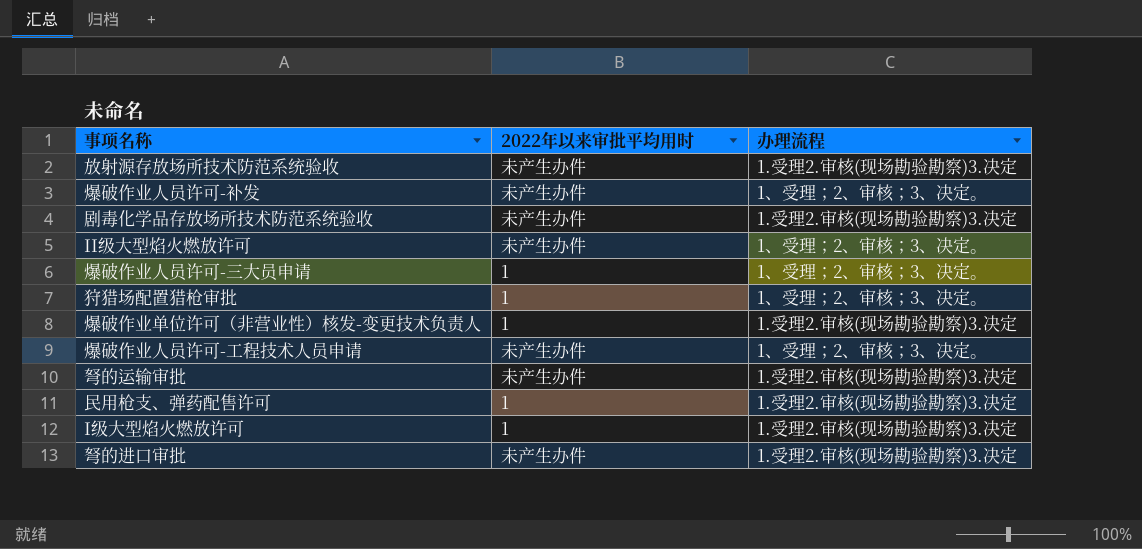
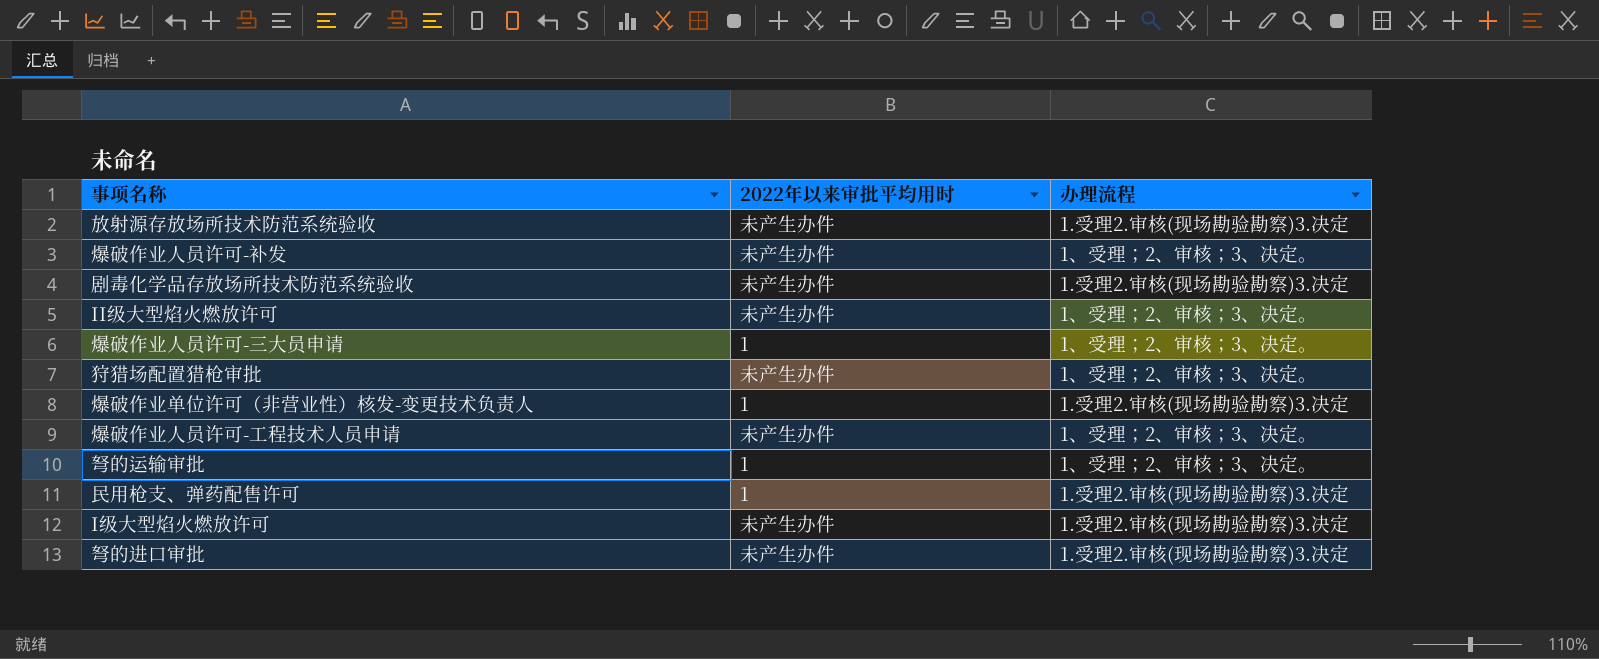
狩猎场配置猎枪审批 | 2022年以来审批平均用时: 1 -> 未产生办件
弩的运输审批 | 2022年以来审批平均用时: 未产生办件 -> 1
弩的运输审批 | 办理流程: 1.受理2.审核(现场勘验勘察)3.决定 -> 1、受理；2、审核；3、决定。
I级大型焰火燃放许可 | 2022年以来审批平均用时: 1 -> 未产生办件

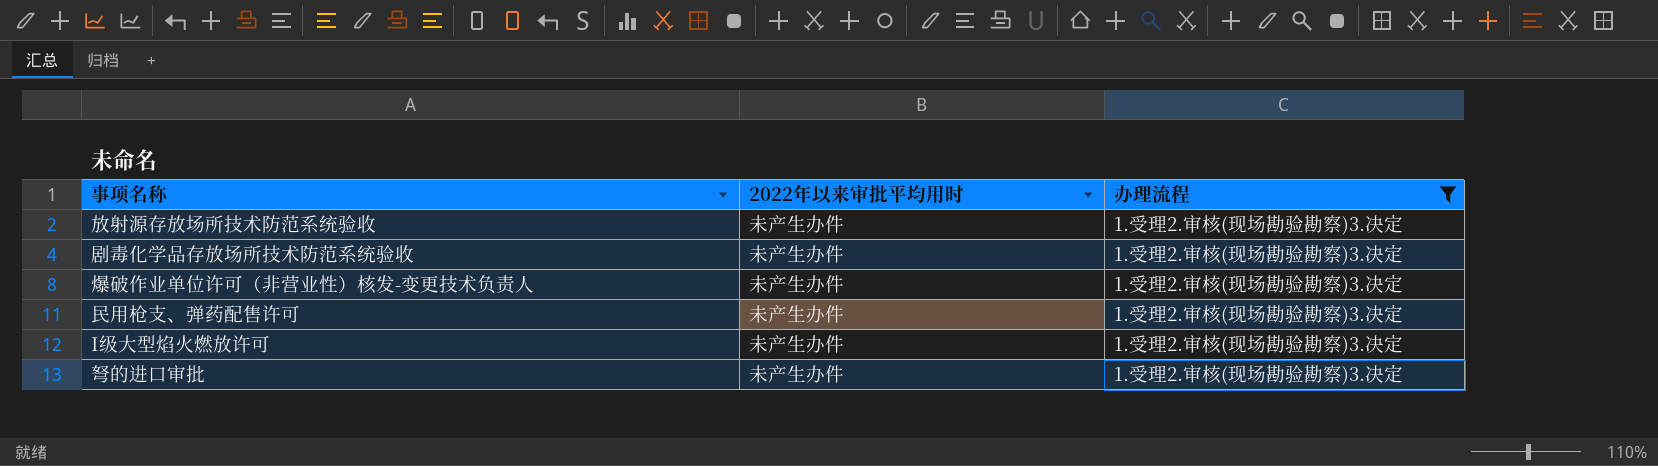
filter: none -> 办理流程 = 1.受理2.审核(现场勘验勘察)3.决定
爆破作业单位许可（非营业性）核发-变更技术负责人 | 2022年以来审批平均用时: 1 -> 未产生办件
民用枪支、弹药配售许可 | 2022年以来审批平均用时: 1 -> 未产生办件

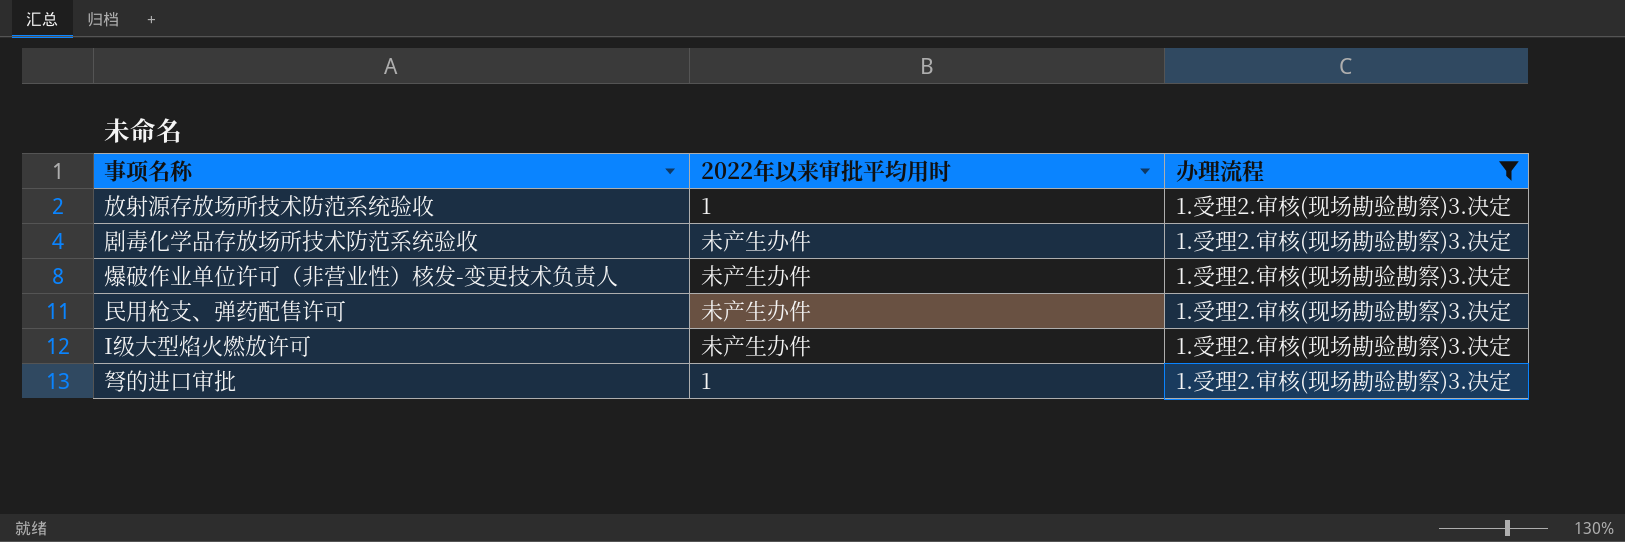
放射源存放场所技术防范系统验收 | 2022年以来审批平均用时: 未产生办件 -> 1
弩的进口审批 | 2022年以来审批平均用时: 未产生办件 -> 1

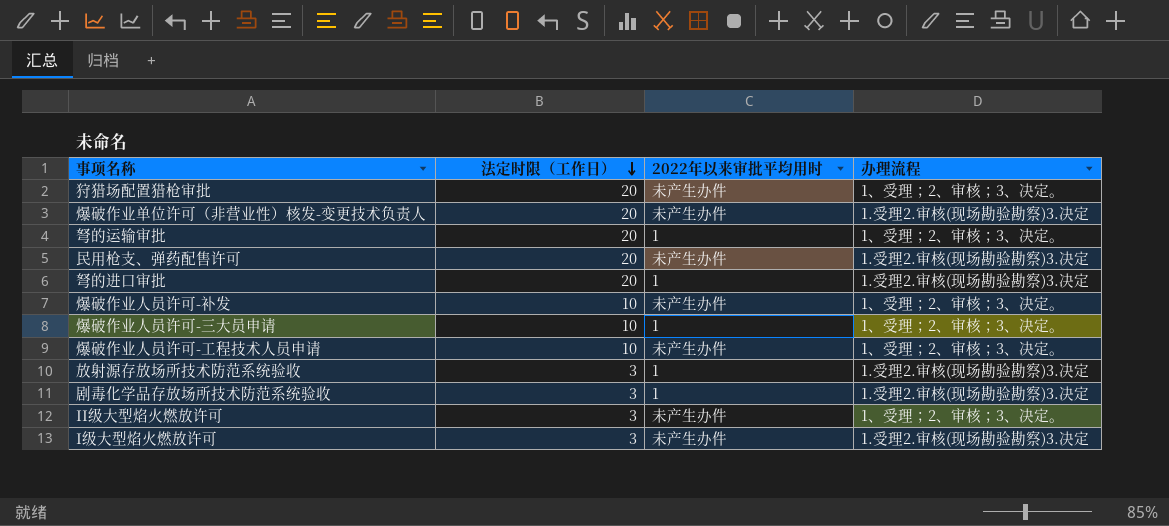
filter: 办理流程 = 1.受理2.审核(现场勘验勘察)3.决定 -> none
row order: none -> 法定时限（工作日） descending
column 法定时限（工作日） | position: none -> 2
剧毒化学品存放场所技术防范系统验收 | 2022年以来审批平均用时: 未产生办件 -> 1

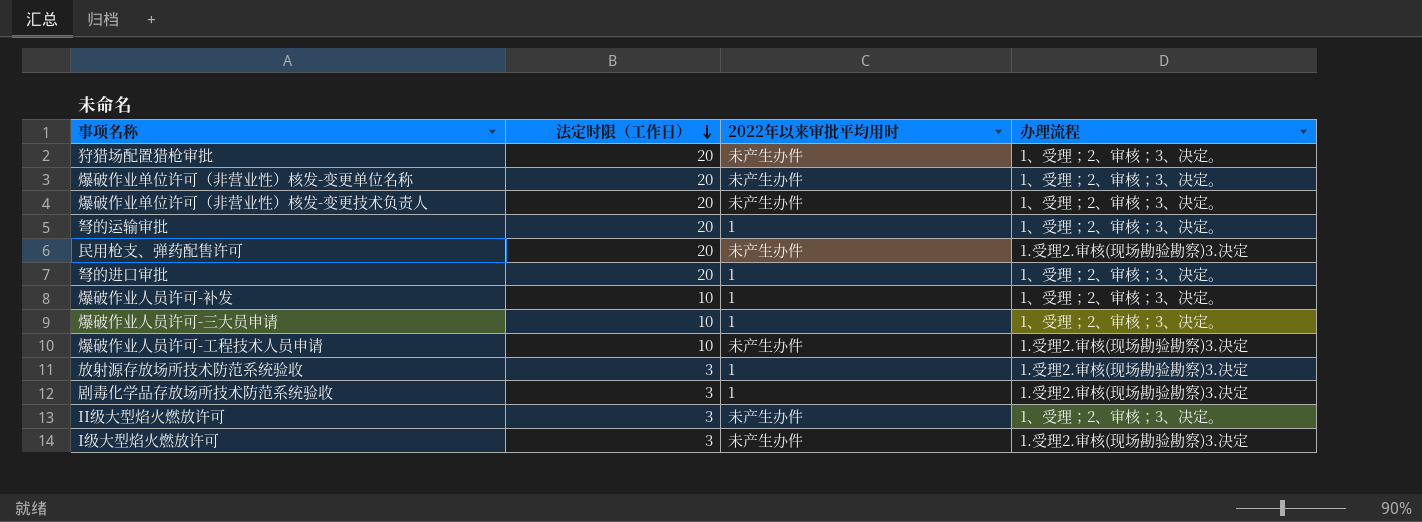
row 爆破作业单位许可（非营业性）核发-变更单位名称: none -> 20 | 未产生办件 | 1、受理；2、审核；3、决定。
爆破作业单位许可（非营业性）核发-变更技术负责人 | 办理流程: 1.受理2.审核(现场勘验勘察)3.决定 -> 1、受理；2、审核；3、决定。
弩的进口审批 | 办理流程: 1.受理2.审核(现场勘验勘察)3.决定 -> 1、受理；2、审核；3、决定。
爆破作业人员许可-补发 | 2022年以来审批平均用时: 未产生办件 -> 1
爆破作业人员许可-工程技术人员申请 | 办理流程: 1、受理；2、审核；3、决定。 -> 1.受理2.审核(现场勘验勘察)3.决定

